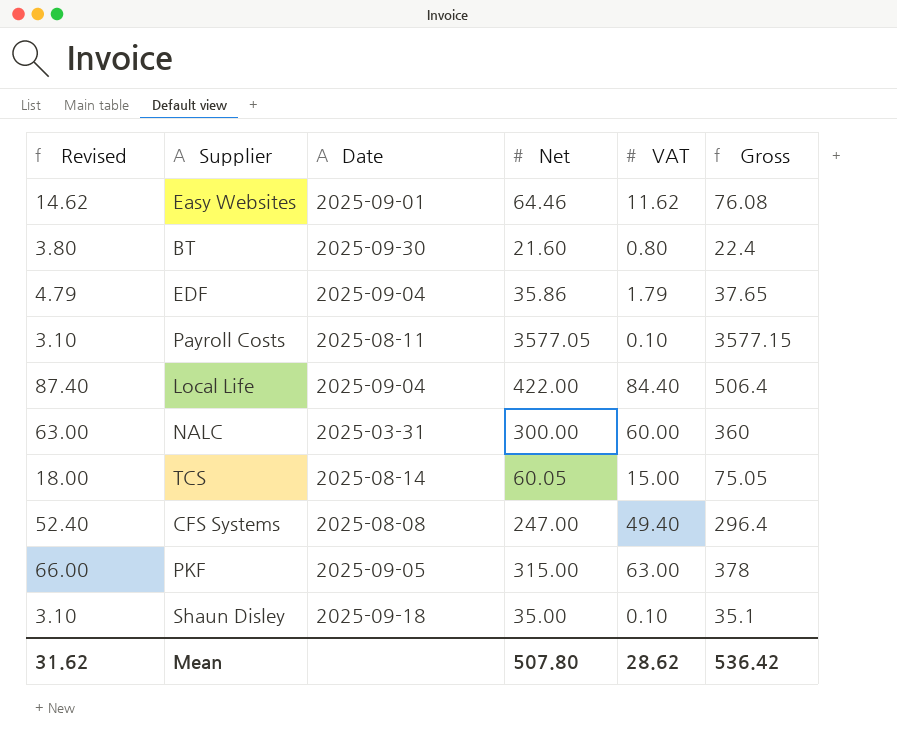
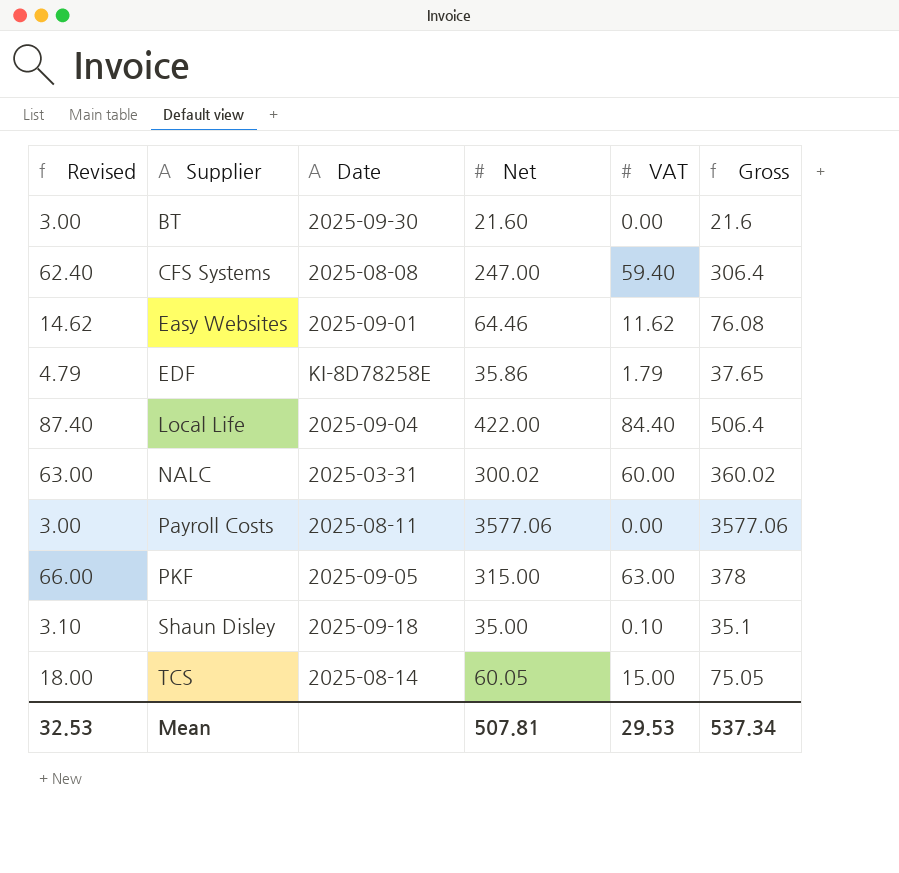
row order: none -> Supplier ascending
BT | Revised: 3.80 -> 3.00
BT | VAT: 0.80 -> 0.00
BT | Gross: 22.4 -> 21.6
CFS Systems | Revised: 52.40 -> 62.40
CFS Systems | VAT: 49.40 -> 59.40
CFS Systems | Gross: 296.4 -> 306.4
EDF | Date: 2025-09-04 -> KI-8D78258E
NALC | Net: 300.00 -> 300.02
NALC | Gross: 360 -> 360.02
Payroll Costs | Revised: 3.10 -> 3.00
Payroll Costs | Net: 3577.05 -> 3577.06
Payroll Costs | VAT: 0.10 -> 0.00
Payroll Costs | Gross: 3577.15 -> 3577.06
Mean | Revised: 31.62 -> 32.53
Mean | Net: 507.80 -> 507.81
Mean | VAT: 28.62 -> 29.53
Mean | Gross: 536.42 -> 537.34

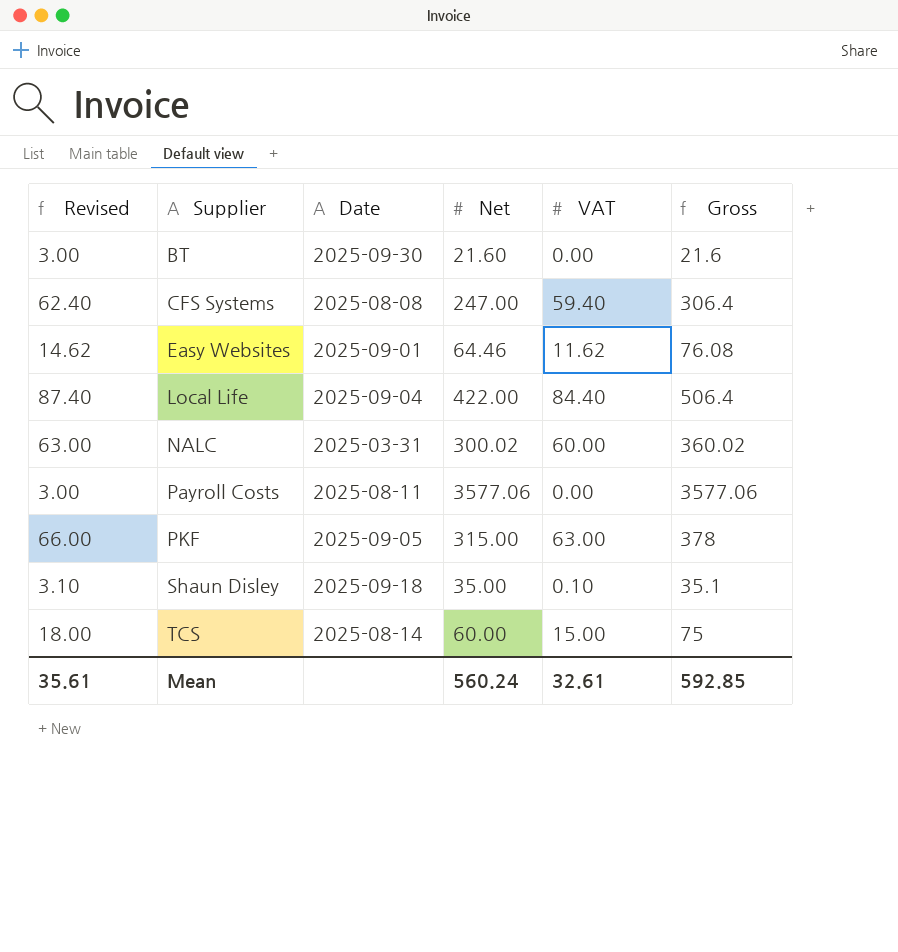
row EDF: 4.79 | KI-8D78258E | 35.86 | 1.79 | 37.65 -> none
TCS | Net: 60.05 -> 60.00
TCS | Gross: 75.05 -> 75
Mean | Revised: 32.53 -> 35.61
Mean | Net: 507.81 -> 560.24
Mean | VAT: 29.53 -> 32.61
Mean | Gross: 537.34 -> 592.85

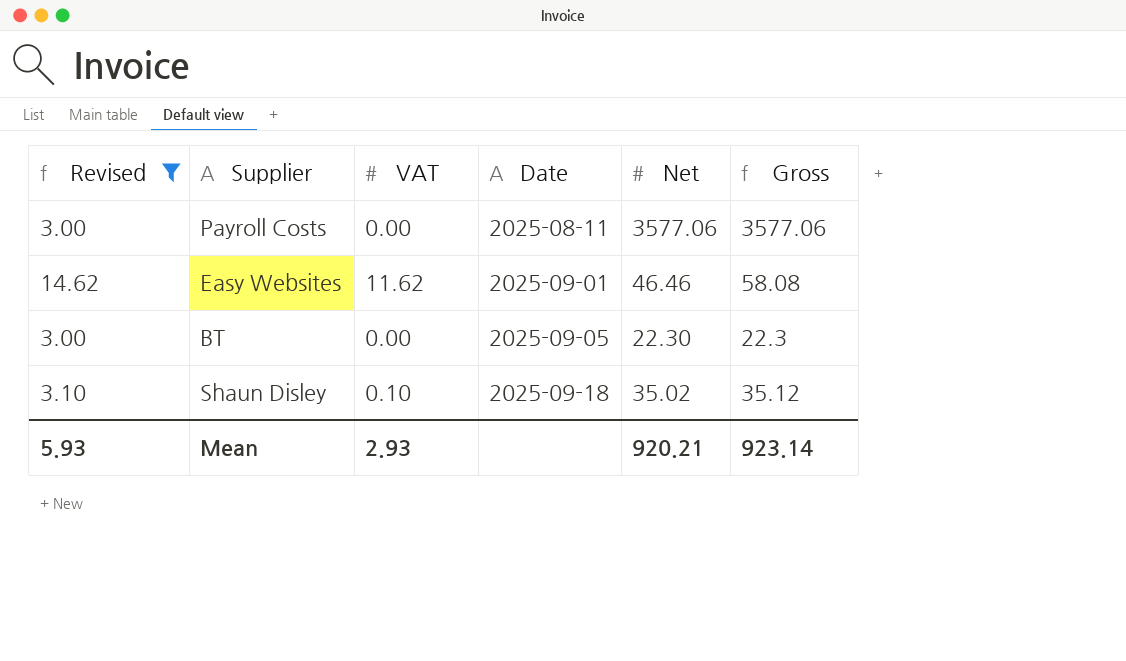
filter: none -> Revised <= 14.62
row order: Supplier ascending -> Date ascending
column VAT | position: 5 -> 3
Easy Websites | Net: 64.46 -> 46.46
Easy Websites | Gross: 76.08 -> 58.08
BT | Date: 2025-09-30 -> 2025-09-05
BT | Net: 21.60 -> 22.30
BT | Gross: 21.6 -> 22.3
Shaun Disley | Net: 35.00 -> 35.02
Shaun Disley | Gross: 35.1 -> 35.12
Mean | Revised: 35.61 -> 5.93
Mean | VAT: 32.61 -> 2.93
Mean | Net: 560.24 -> 920.21
Mean | Gross: 592.85 -> 923.14

